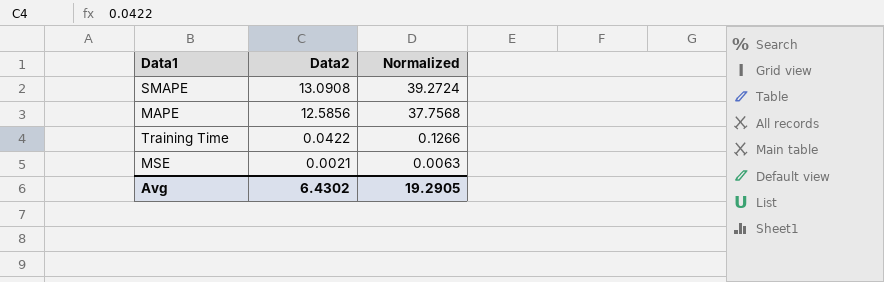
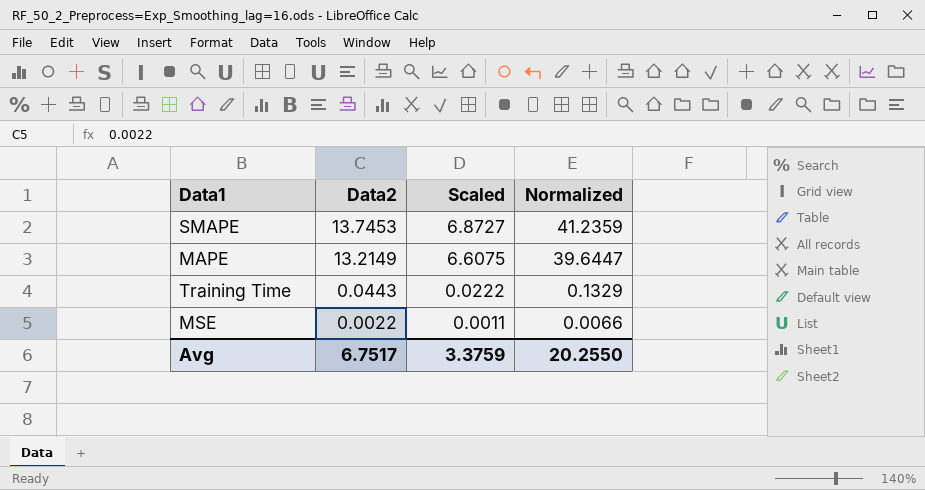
column Scaled | formula: none -> [Data2] * 0.5
SMAPE | Data2: 13.0908 -> 13.7453
SMAPE | Normalized: 39.2724 -> 41.2359
MAPE | Data2: 12.5856 -> 13.2149
MAPE | Normalized: 37.7568 -> 39.6447
Training Time | Data2: 0.0422 -> 0.0443
Training Time | Normalized: 0.1266 -> 0.1329
MSE | Data2: 0.0021 -> 0.0022
MSE | Normalized: 0.0063 -> 0.0066
Avg | Data2: 6.4302 -> 6.7517
Avg | Normalized: 19.2905 -> 20.2550

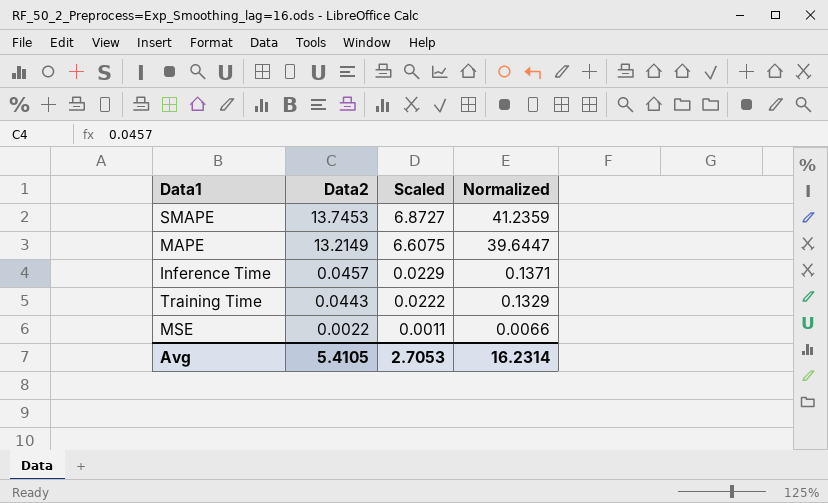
row Inference Time: none -> 0.0457 | 0.0229 | 0.1371
Avg | Data2: 6.7517 -> 5.4105
Avg | Scaled: 3.3759 -> 2.7053
Avg | Normalized: 20.2550 -> 16.2314

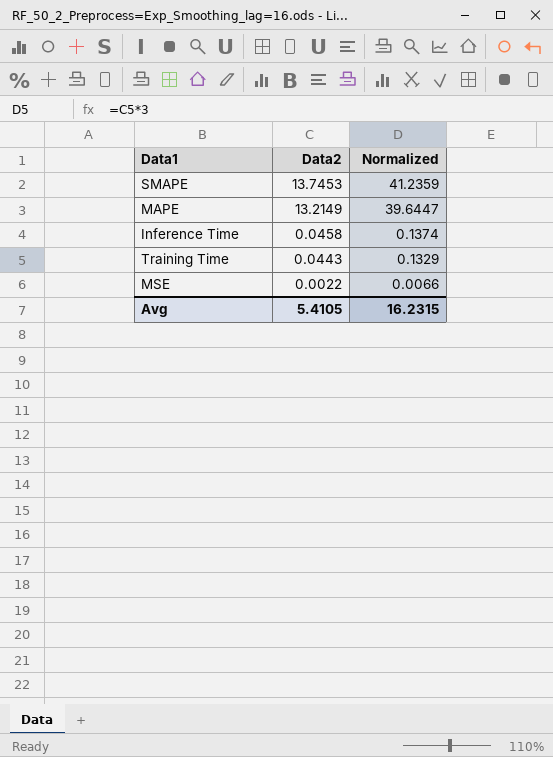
column Scaled | formula: [Data2] * 0.5 -> none
Inference Time | Data2: 0.0457 -> 0.0458
Inference Time | Normalized: 0.1371 -> 0.1374
Avg | Normalized: 16.2314 -> 16.2315

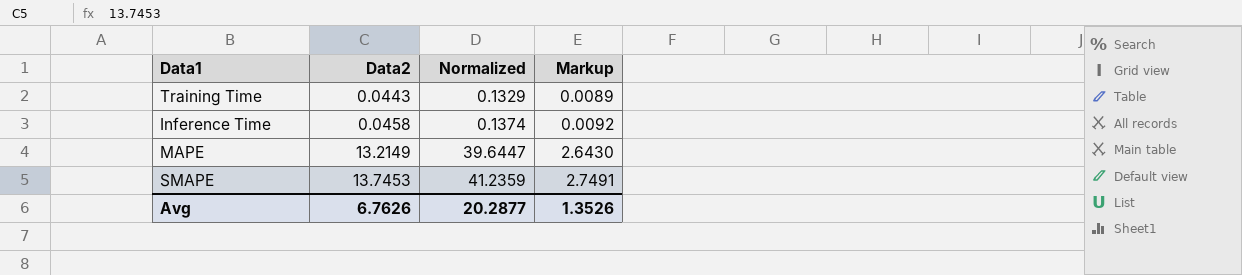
row order: Data2 descending -> Data2 ascending
column Markup | formula: none -> [Data2] * 0.2
row MSE: 0.0022 | 0.0066 -> none
Avg | Data2: 5.4105 -> 6.7626
Avg | Normalized: 16.2315 -> 20.2877

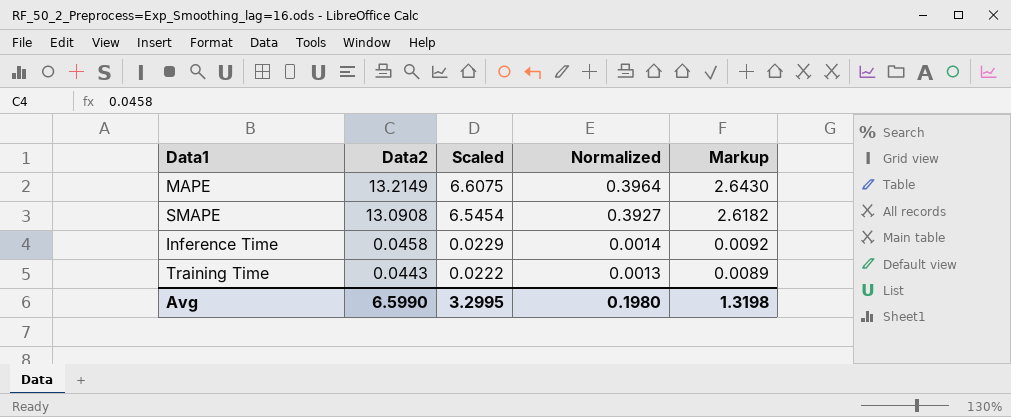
row order: Data2 ascending -> Data2 descending
column Scaled | formula: none -> [Data2] * 0.5
column Normalized | formula: [Data2] * 3 -> [Data2] * 0.03
SMAPE | Data2: 13.7453 -> 13.0908
SMAPE | Markup: 2.7491 -> 2.6182
Avg | Data2: 6.7626 -> 6.5990
Avg | Normalized: 20.2877 -> 0.1980
Avg | Markup: 1.3526 -> 1.3198

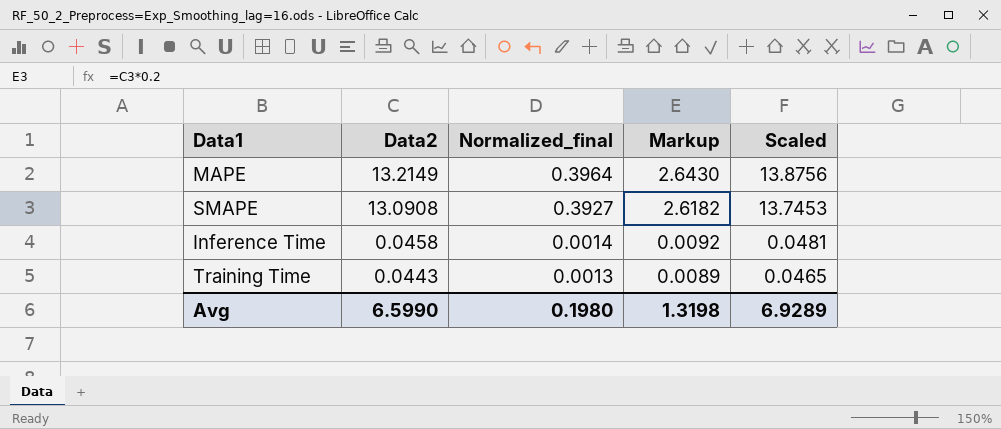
column name: Normalized -> Normalized_final
column Scaled | formula: [Data2] * 0.5 -> [Data2] * 1.05
column Scaled | position: 3 -> 5
Avg | Scaled: 3.2995 -> 6.9289

